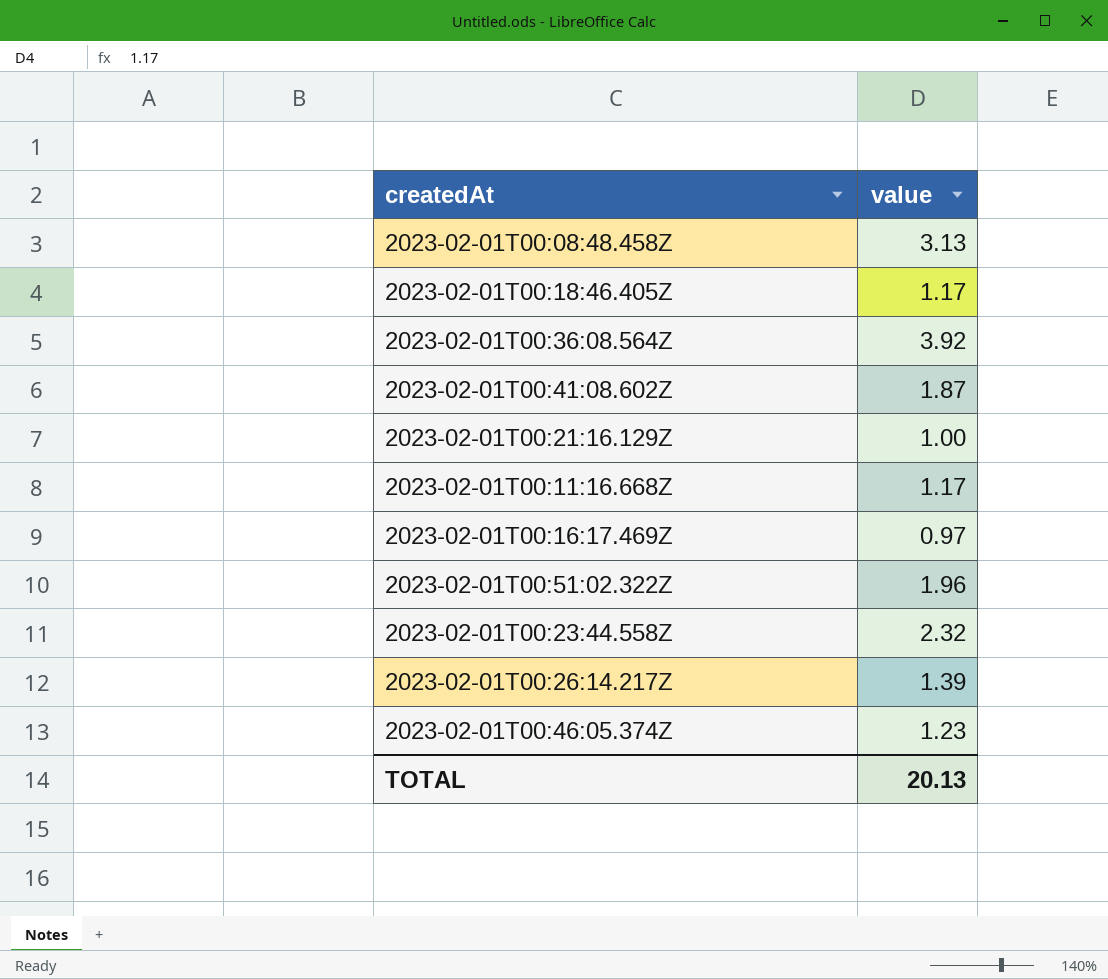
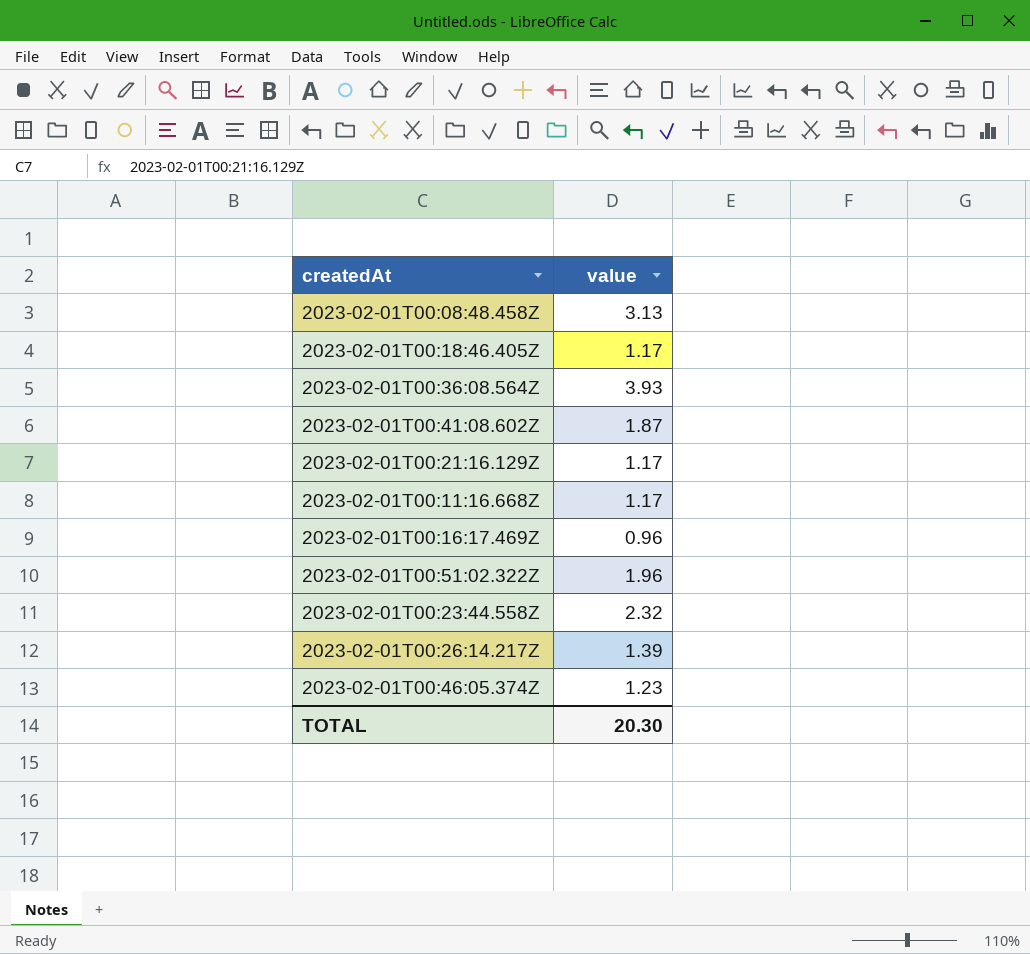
2023-02-01T00:36:08.564Z | value: 3.92 -> 3.93
2023-02-01T00:21:16.129Z | value: 1.00 -> 1.17
2023-02-01T00:16:17.469Z | value: 0.97 -> 0.96
TOTAL | value: 20.13 -> 20.30

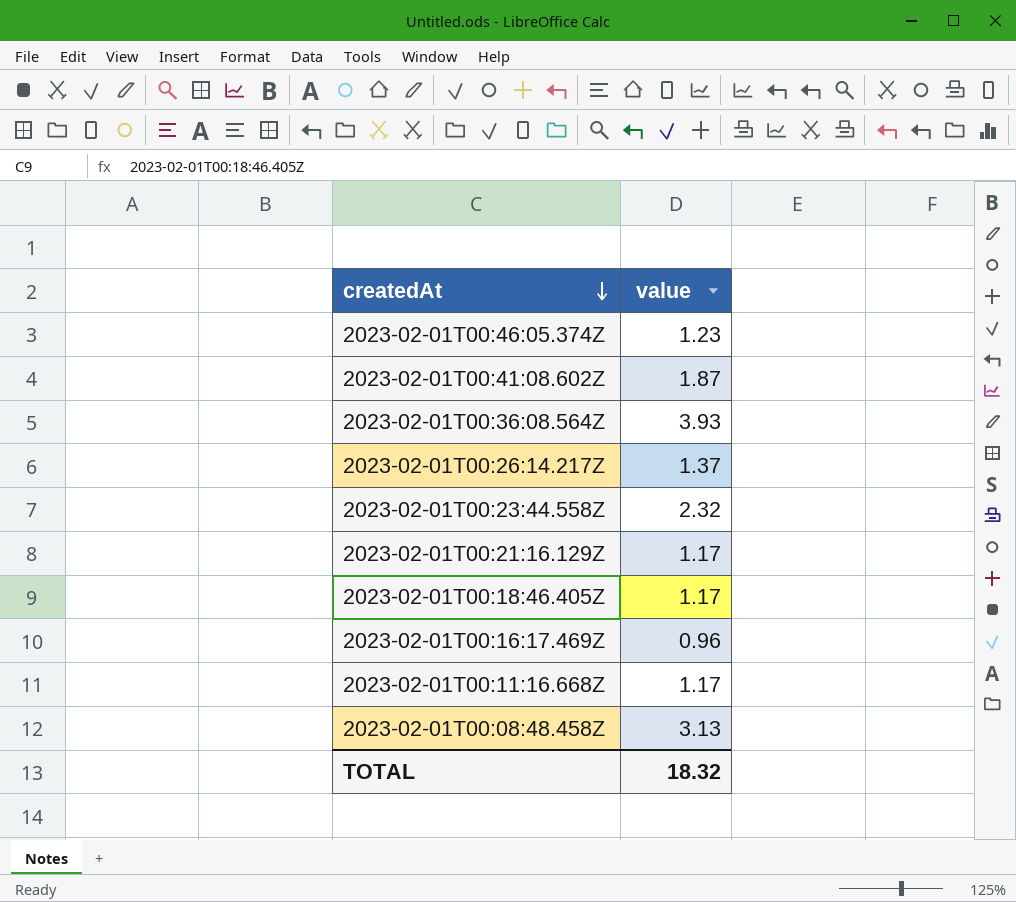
row order: none -> createdAt descending
row 2023-02-01T00:51:02.322Z: 1.96 -> none
2023-02-01T00:26:14.217Z | value: 1.39 -> 1.37
TOTAL | value: 20.30 -> 18.32

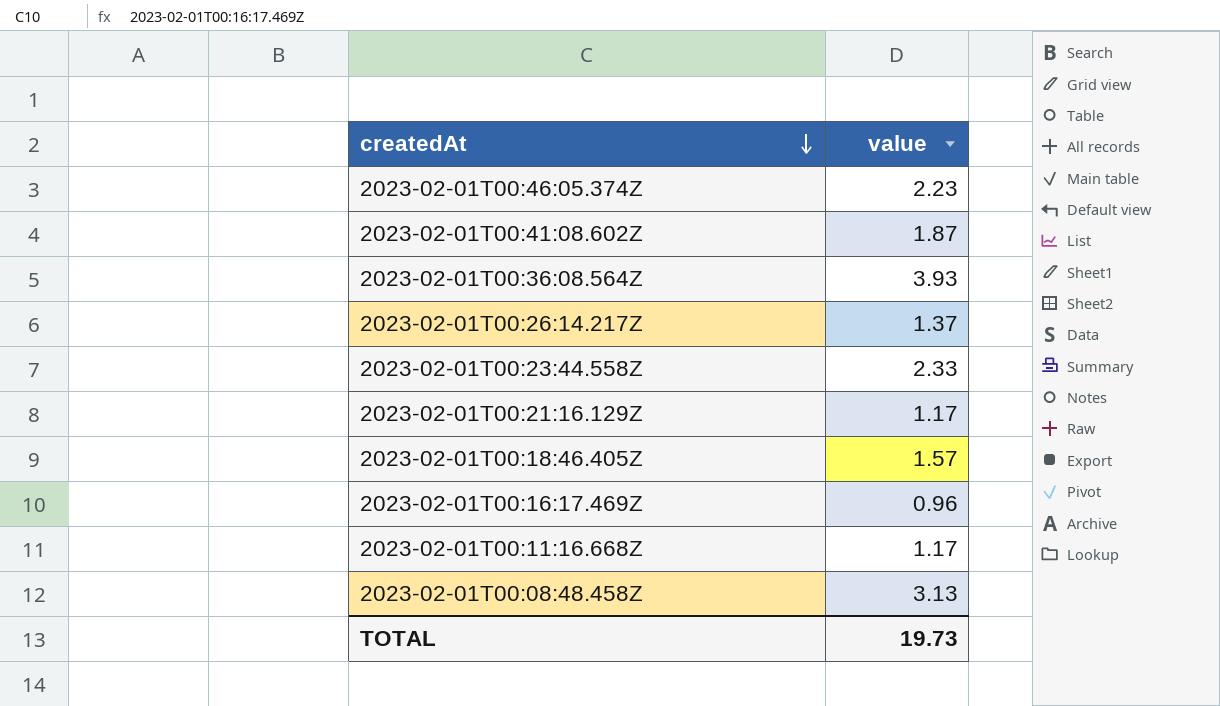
2023-02-01T00:46:05.374Z | value: 1.23 -> 2.23
2023-02-01T00:23:44.558Z | value: 2.32 -> 2.33
2023-02-01T00:18:46.405Z | value: 1.17 -> 1.57
TOTAL | value: 18.32 -> 19.73

